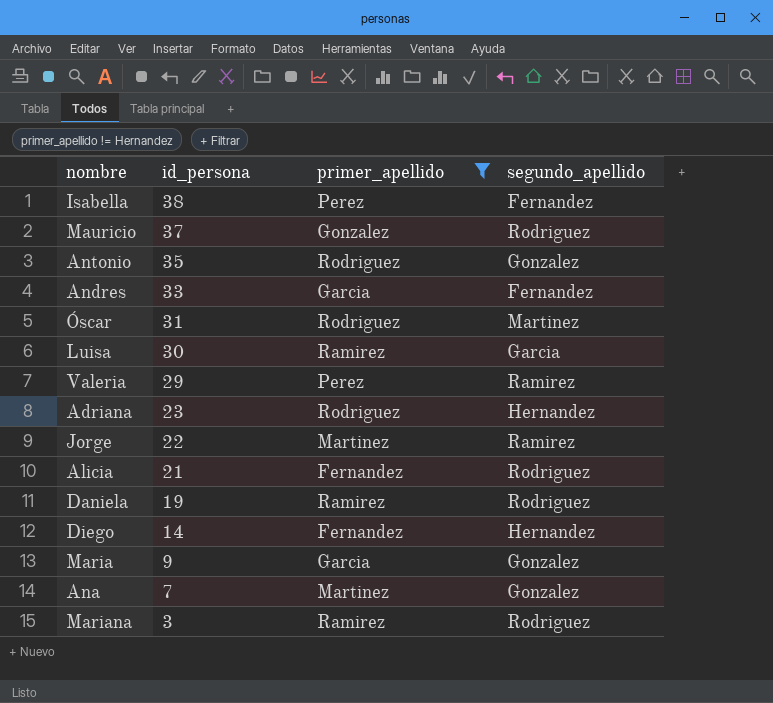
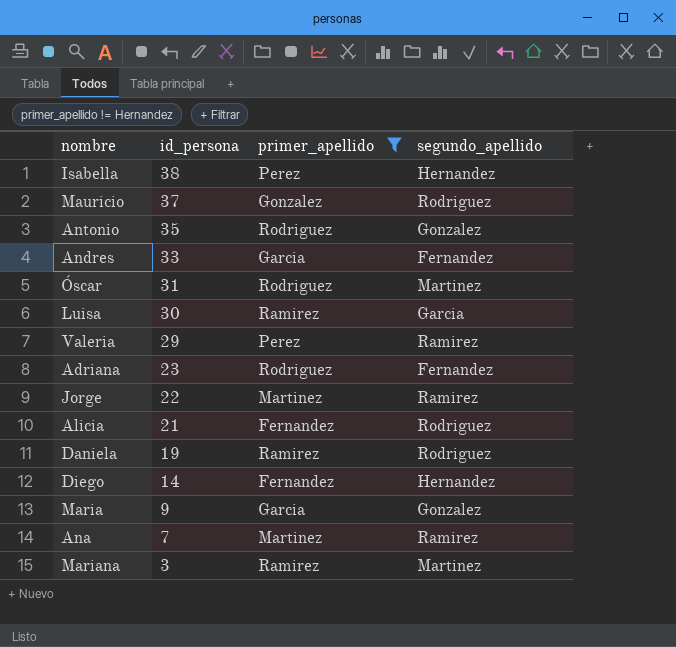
Isabella | segundo_apellido: Fernandez -> Hernandez
Adriana | segundo_apellido: Hernandez -> Fernandez
Ana | segundo_apellido: Gonzalez -> Ramirez
Mariana | segundo_apellido: Rodriguez -> Martinez

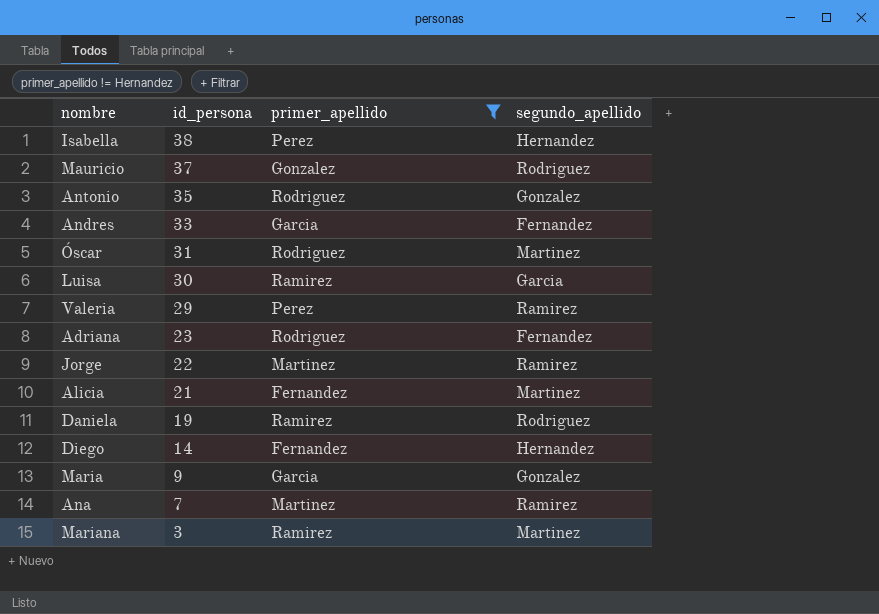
Alicia | segundo_apellido: Rodriguez -> Martinez

